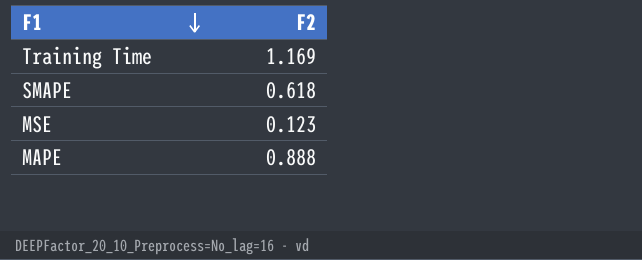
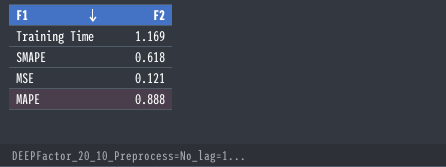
MSE | F2: 0.123 -> 0.121

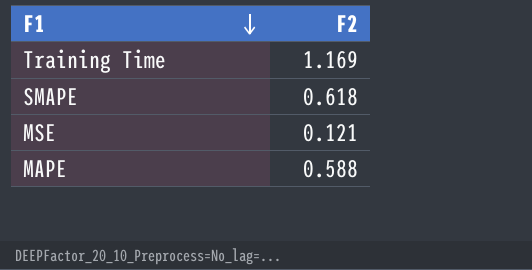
MAPE | F2: 0.888 -> 0.588

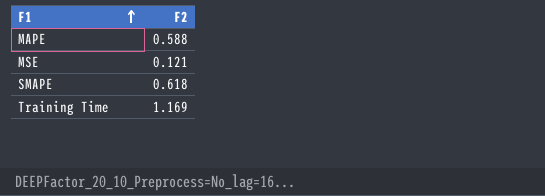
row order: F1 descending -> F1 ascending

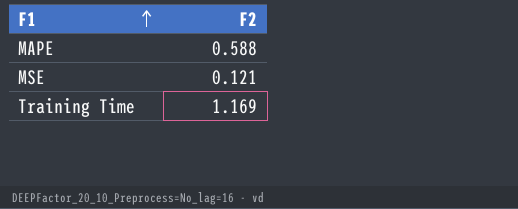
row SMAPE: 0.618 -> none

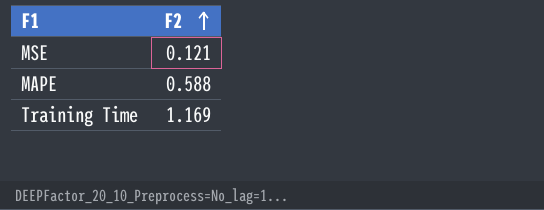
row order: F1 ascending -> F2 ascending

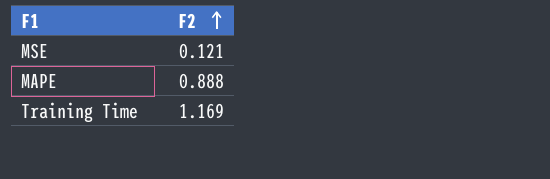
MAPE | F2: 0.588 -> 0.888

